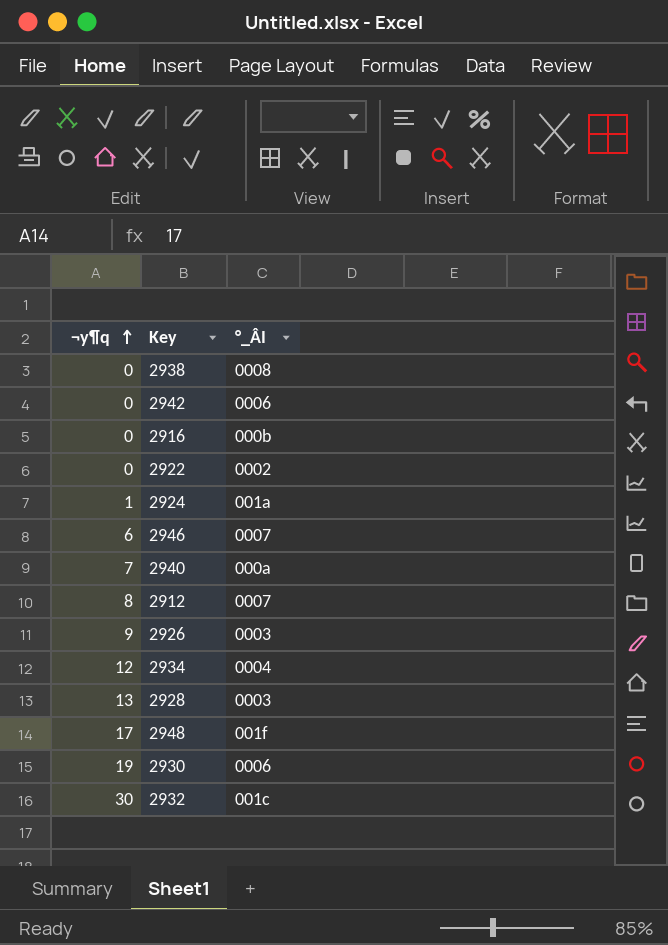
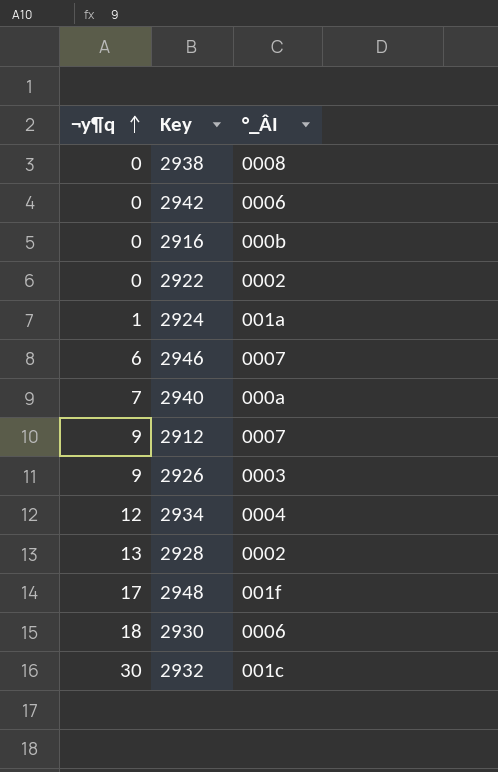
2912 | ¬y¶q: 8 -> 9
2928 | °_ÂI: 0003 -> 0002
2930 | ¬y¶q: 19 -> 18

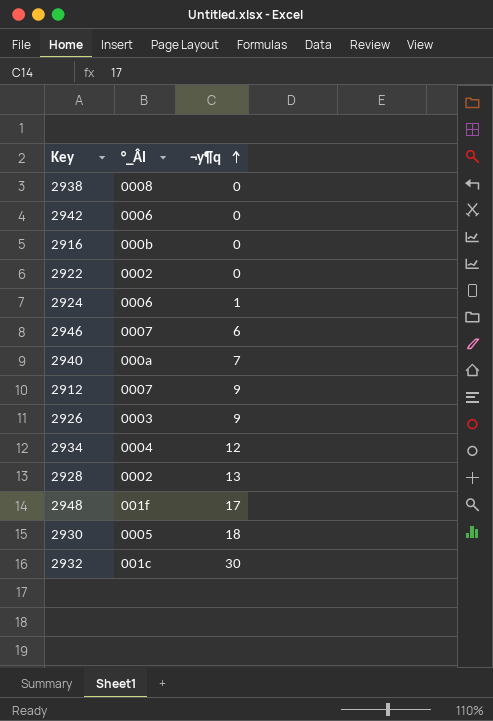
column ¬y¶q | position: 1 -> 3
2924 | °_ÂI: 001a -> 0006
2930 | °_ÂI: 0006 -> 0005

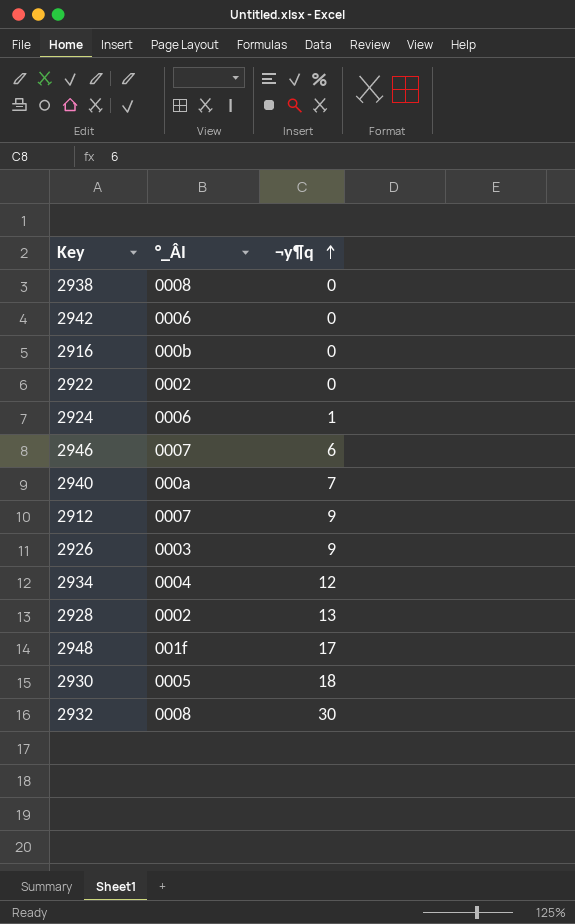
2932 | °_ÂI: 001c -> 0008

